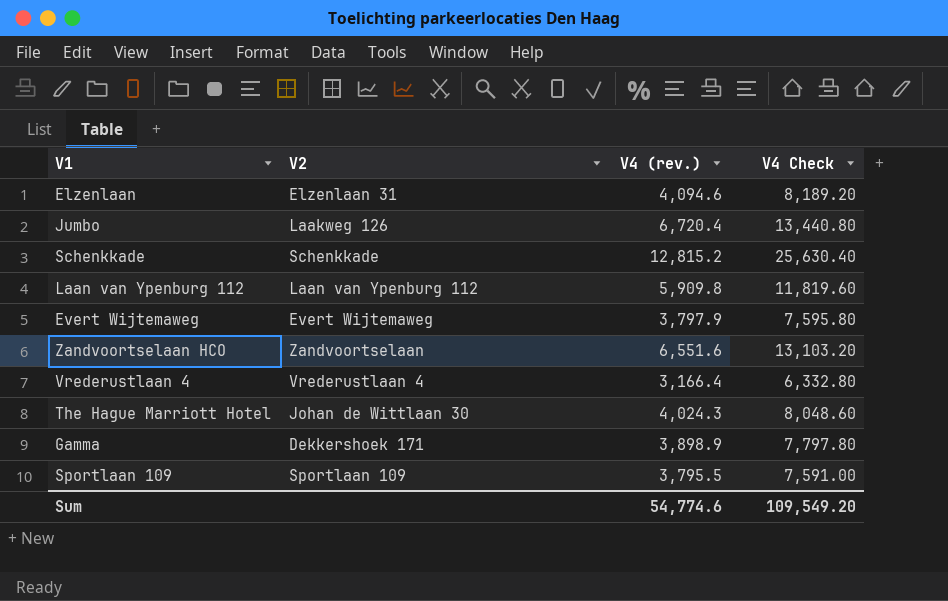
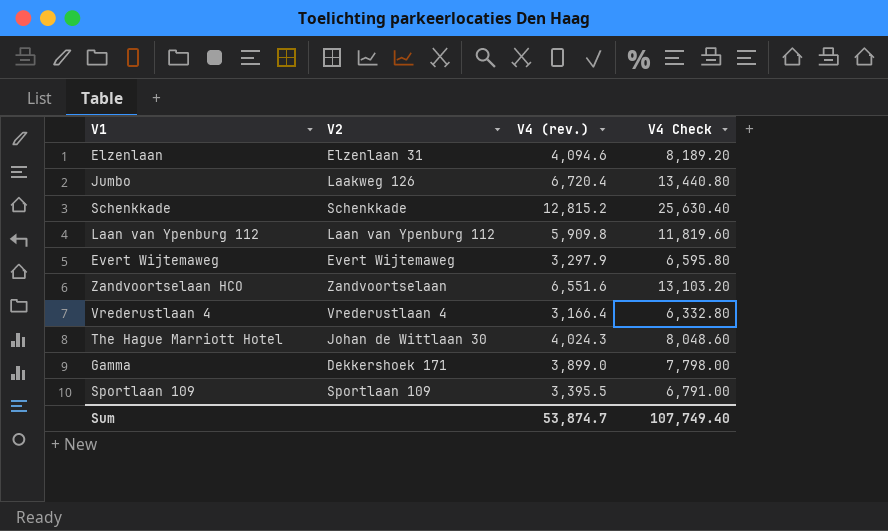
Evert Wijtemaweg | V4 (rev.): 3,797.9 -> 3,297.9
Evert Wijtemaweg | V4 Check: 7,595.80 -> 6,595.80
Gamma | V4 (rev.): 3,898.9 -> 3,899.0
Gamma | V4 Check: 7,797.80 -> 7,798.00
Sportlaan 109 | V4 (rev.): 3,795.5 -> 3,395.5
Sportlaan 109 | V4 Check: 7,591.00 -> 6,791.00
Sum | V4 (rev.): 54,774.6 -> 53,874.7
Sum | V4 Check: 109,549.20 -> 107,749.40

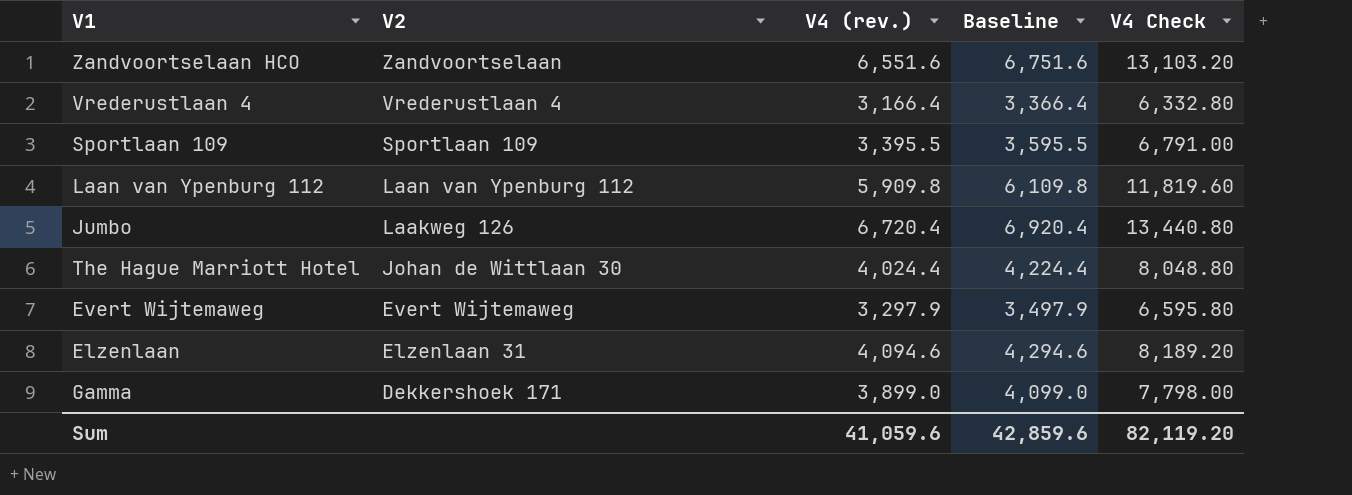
row order: none -> V2 descending
column Baseline | formula: none -> [V4 (rev.)] + 200
row Schenkkade: Schenkkade | 12,815.2 | 25,630.40 -> none
The Hague Marriott Hotel | V4 (rev.): 4,024.3 -> 4,024.4
The Hague Marriott Hotel | V4 Check: 8,048.60 -> 8,048.80
Sum | V4 (rev.): 53,874.7 -> 41,059.6
Sum | V4 Check: 107,749.40 -> 82,119.20

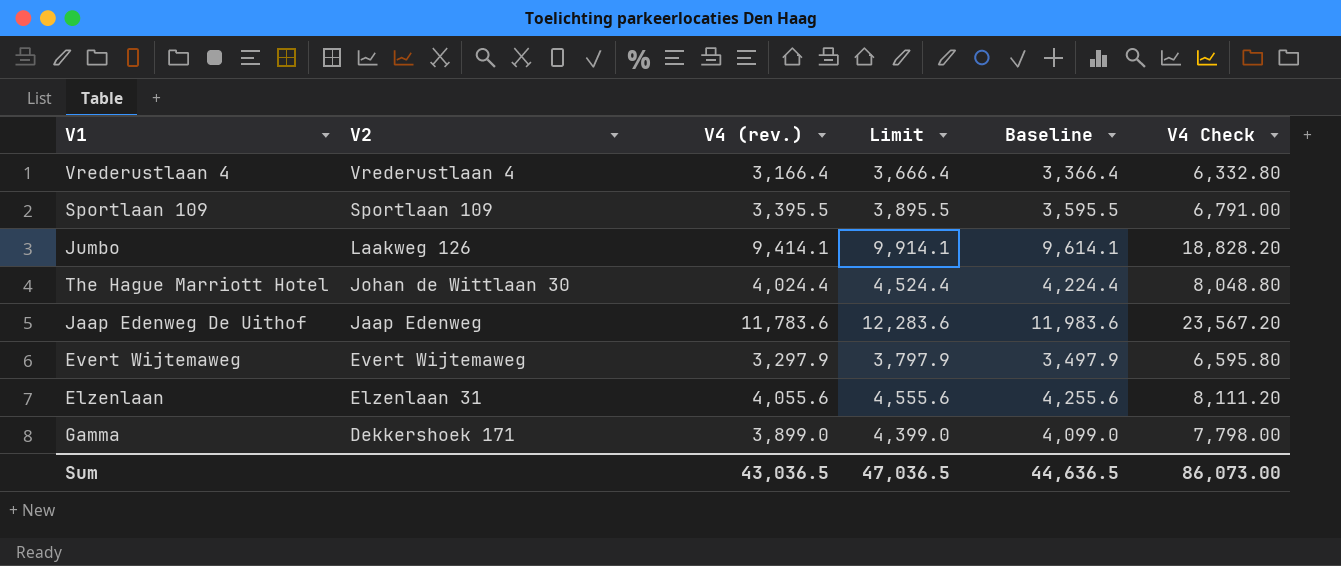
column Limit | formula: none -> [V4 (rev.)] + 500
row Zandvoortselaan HCO: Zandvoortselaan | 6,551.6 | 6,751.6 | 13,103.20 -> none
row Laan van Ypenburg 112: Laan van Ypenburg 112 | 5,909.8 | 6,109.8 | 11,819.60 -> none
Jumbo | V4 (rev.): 6,720.4 -> 9,414.1
Jumbo | Baseline: 6,920.4 -> 9,614.1
Jumbo | V4 Check: 13,440.80 -> 18,828.20
row Jaap Edenweg De Uithof: none -> Jaap Edenweg | 11,783.6 | 12,283.6 | 11,983.6 | 23,567.20
Elzenlaan | V4 (rev.): 4,094.6 -> 4,055.6
Elzenlaan | Baseline: 4,294.6 -> 4,255.6
Elzenlaan | V4 Check: 8,189.20 -> 8,111.20
Sum | V4 (rev.): 41,059.6 -> 43,036.5
Sum | Baseline: 42,859.6 -> 44,636.5
Sum | V4 Check: 82,119.20 -> 86,073.00

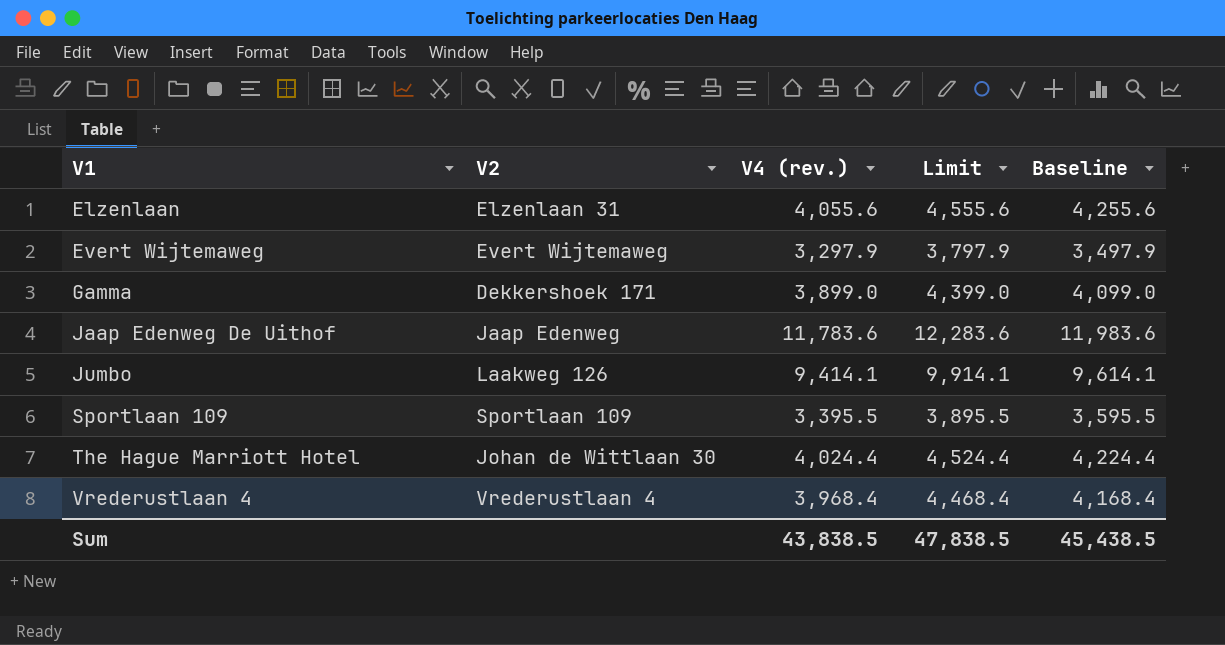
row order: V2 descending -> V1 ascending
column V4 Check | formula: [V4 (rev.)] * 2 -> none
Vrederustlaan 4 | V4 (rev.): 3,166.4 -> 3,968.4
Vrederustlaan 4 | Limit: 3,666.4 -> 4,468.4
Vrederustlaan 4 | Baseline: 3,366.4 -> 4,168.4
Sum | V4 (rev.): 43,036.5 -> 43,838.5
Sum | Limit: 47,036.5 -> 47,838.5
Sum | Baseline: 44,636.5 -> 45,438.5

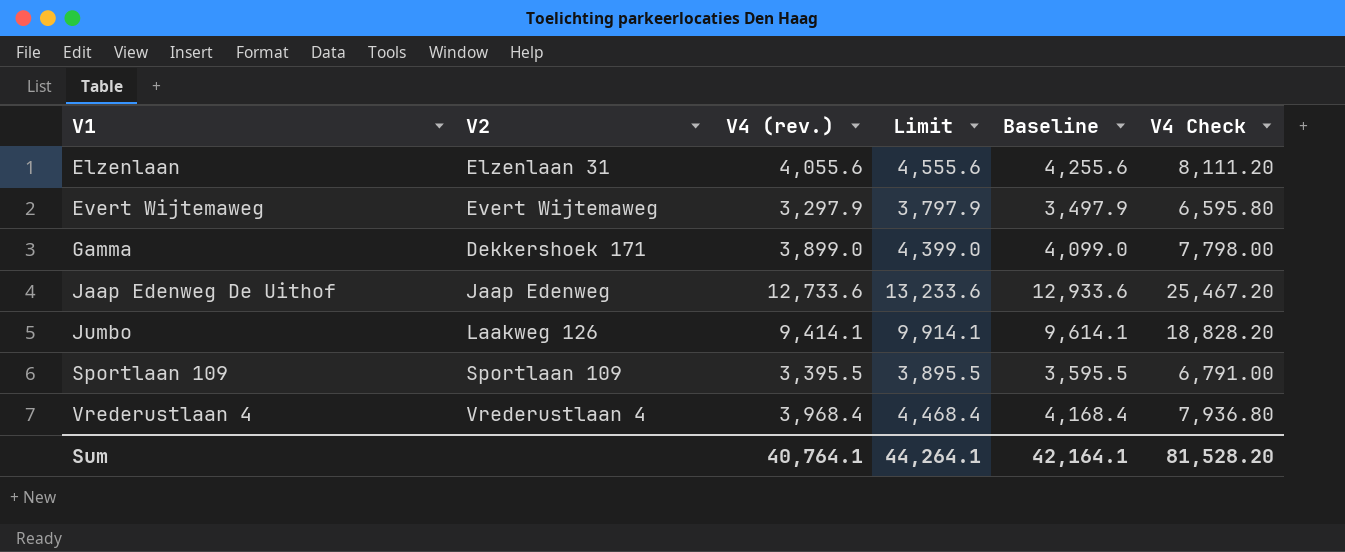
column V4 Check | formula: none -> [V4 (rev.)] * 2
row The Hague Marriott Hotel: Johan de Wittlaan 30 | 4,024.4 | 4,524.4 | 4,224.4 -> none
Jaap Edenweg De Uithof | V4 (rev.): 11,783.6 -> 12,733.6
Jaap Edenweg De Uithof | Limit: 12,283.6 -> 13,233.6
Jaap Edenweg De Uithof | Baseline: 11,983.6 -> 12,933.6
Sum | V4 (rev.): 43,838.5 -> 40,764.1
Sum | Limit: 47,838.5 -> 44,264.1
Sum | Baseline: 45,438.5 -> 42,164.1

